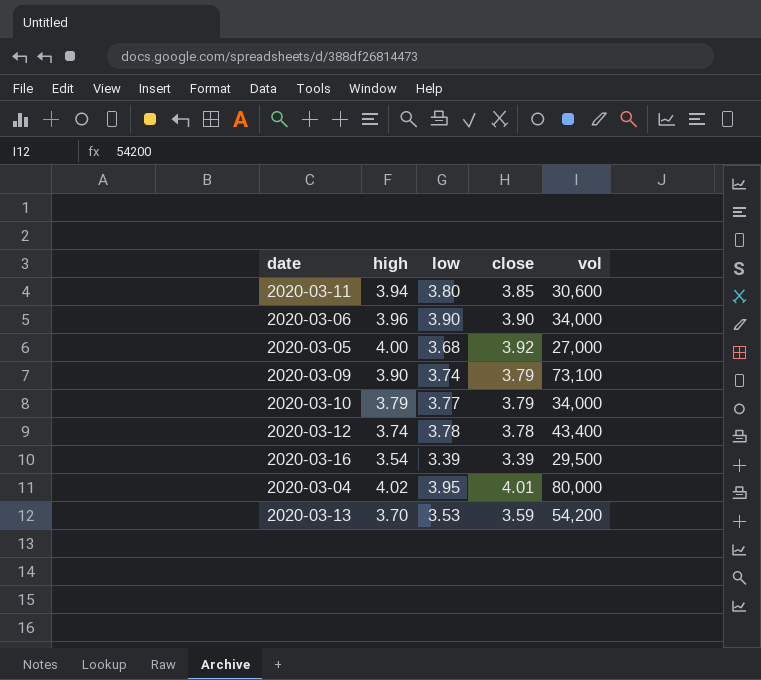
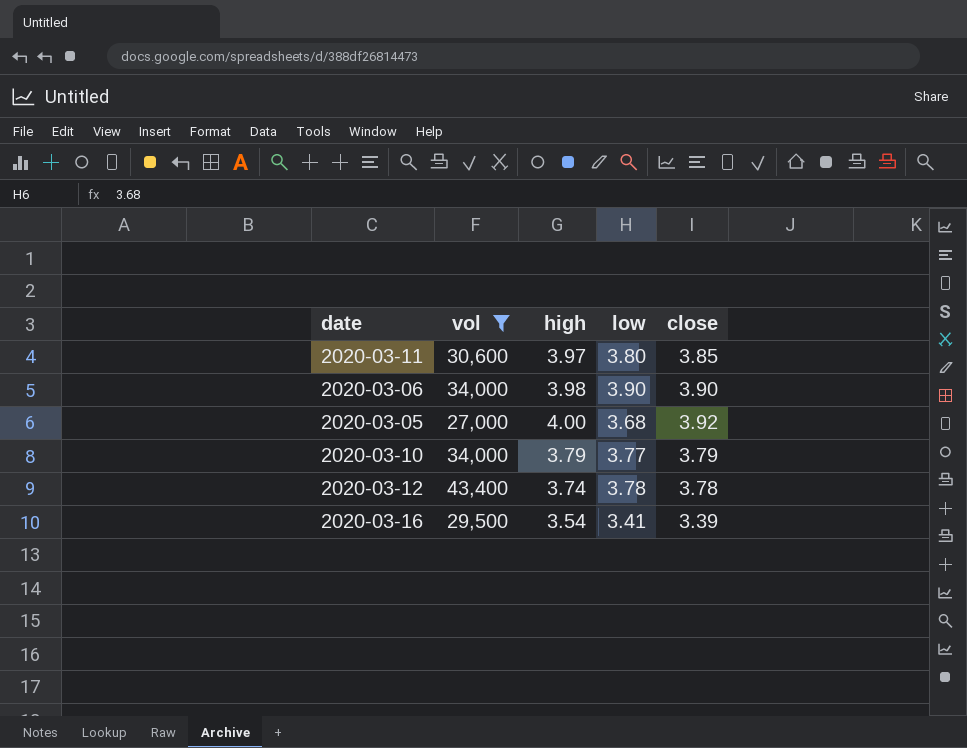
filter: none -> vol <= 43,400
column vol | position: 5 -> 2
2020-03-11 | high: 3.94 -> 3.97
2020-03-06 | high: 3.96 -> 3.98
2020-03-16 | low: 3.39 -> 3.41

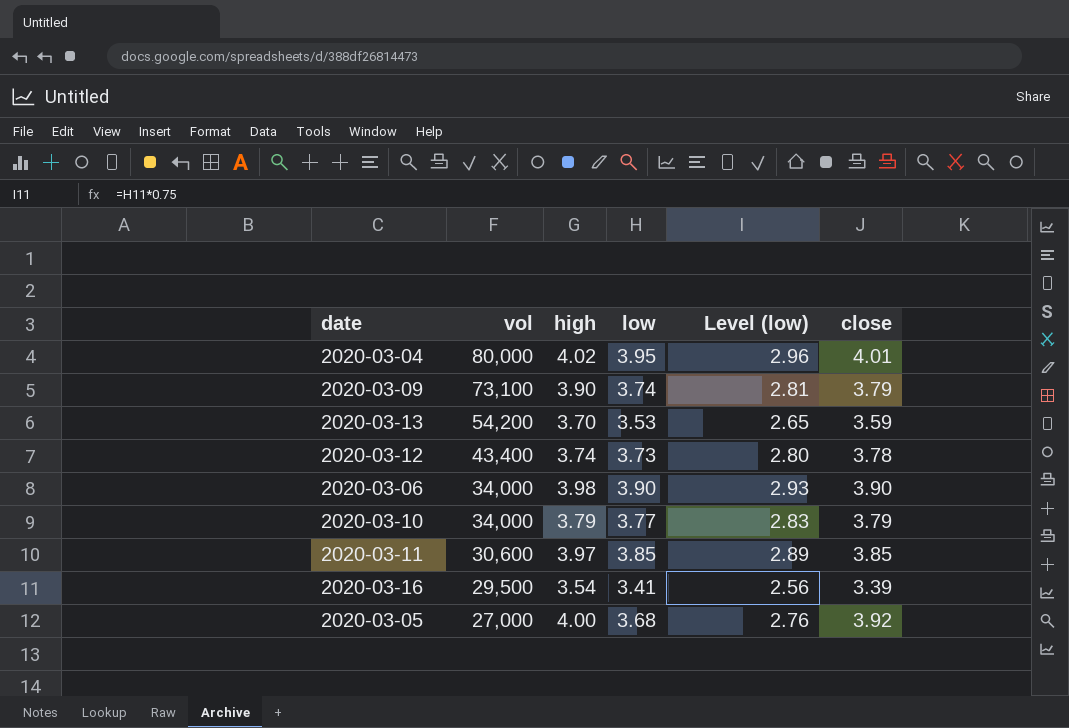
filter: vol <= 43,400 -> none
row order: none -> vol descending
column Level (low) | formula: none -> [low] * 0.75
2020-03-12 | low: 3.78 -> 3.73
2020-03-11 | low: 3.80 -> 3.85

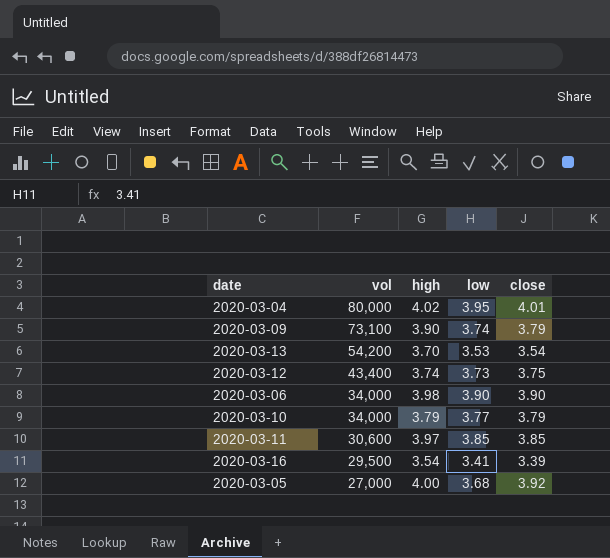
column Level (low) | formula: [low] * 0.75 -> none
2020-03-13 | close: 3.59 -> 3.54
2020-03-12 | close: 3.78 -> 3.75

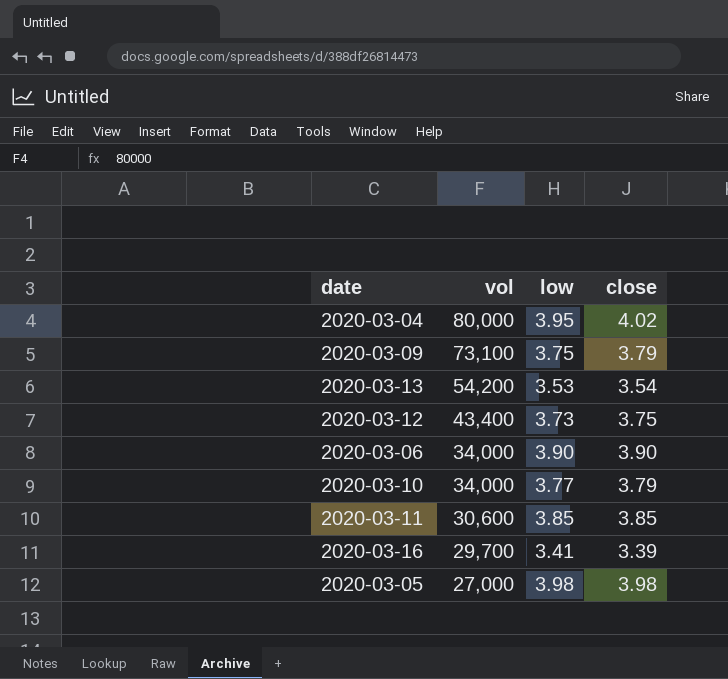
column high | position: 3 -> none
2020-03-04 | close: 4.01 -> 4.02
2020-03-09 | low: 3.74 -> 3.75
2020-03-16 | vol: 29,500 -> 29,700
2020-03-05 | low: 3.68 -> 3.98
2020-03-05 | close: 3.92 -> 3.98

